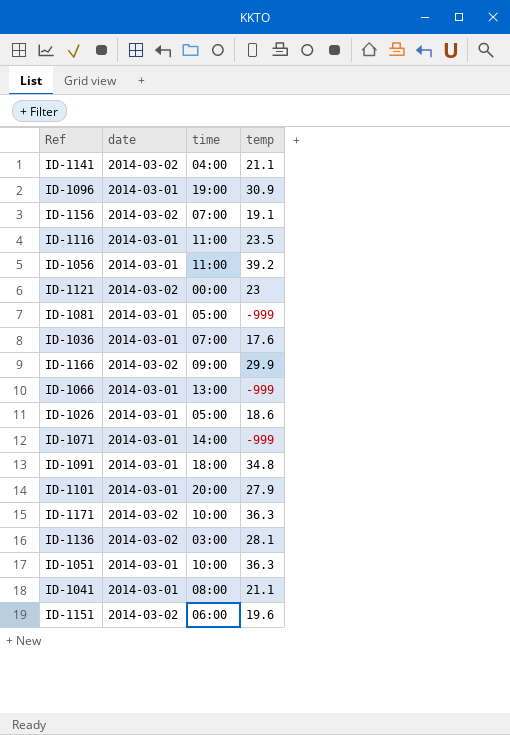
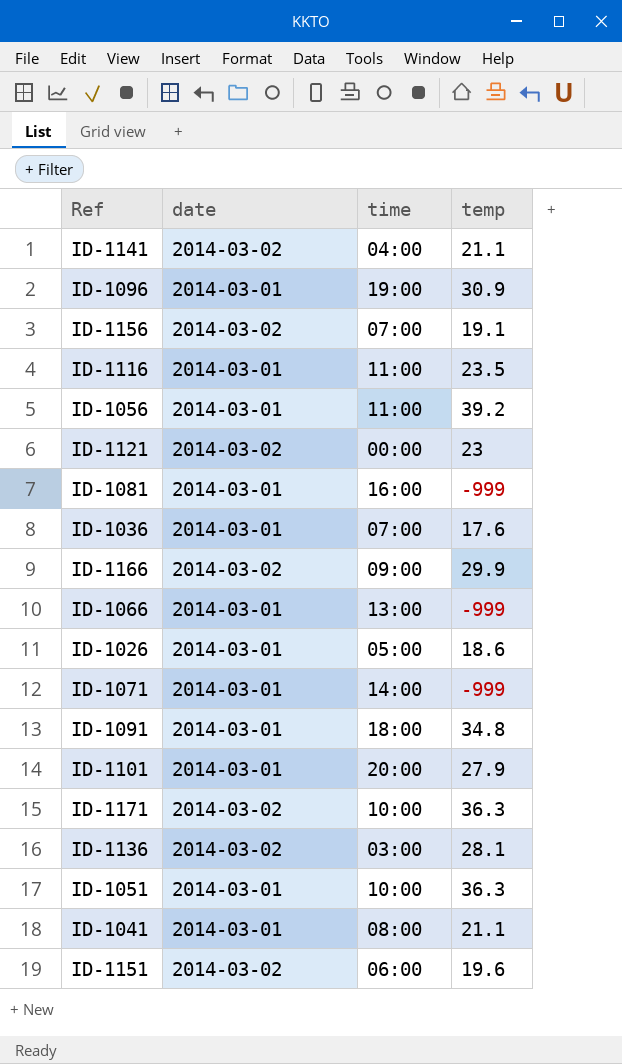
ID-1081 | time: 05:00 -> 16:00

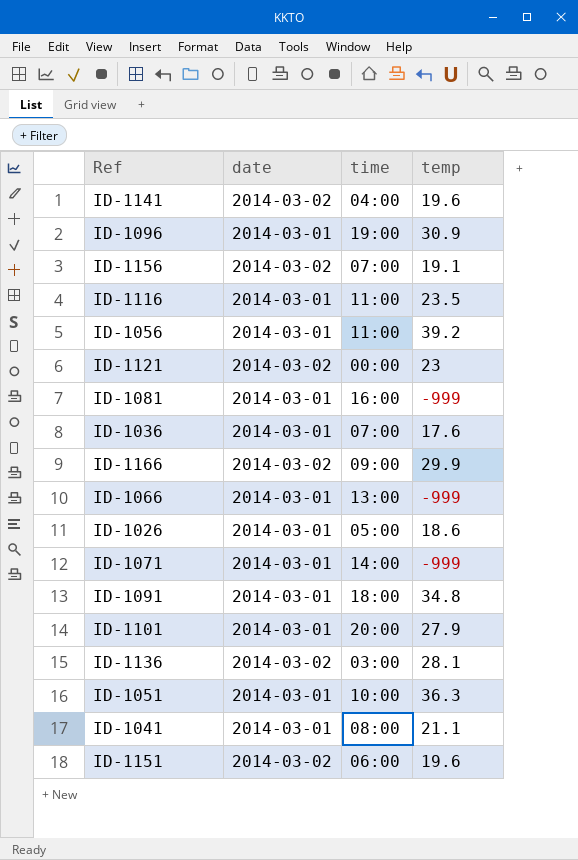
row ID-1171: 2014-03-02 | 10:00 | 36.3 -> none
ID-1141 | temp: 21.1 -> 19.6

